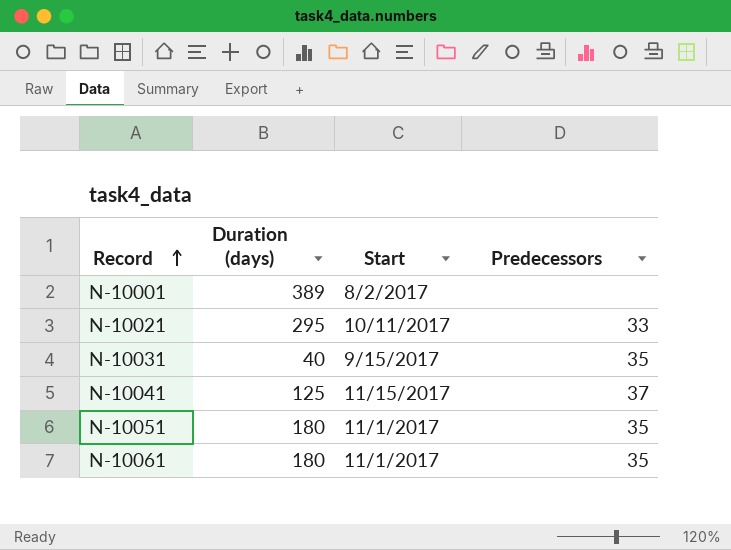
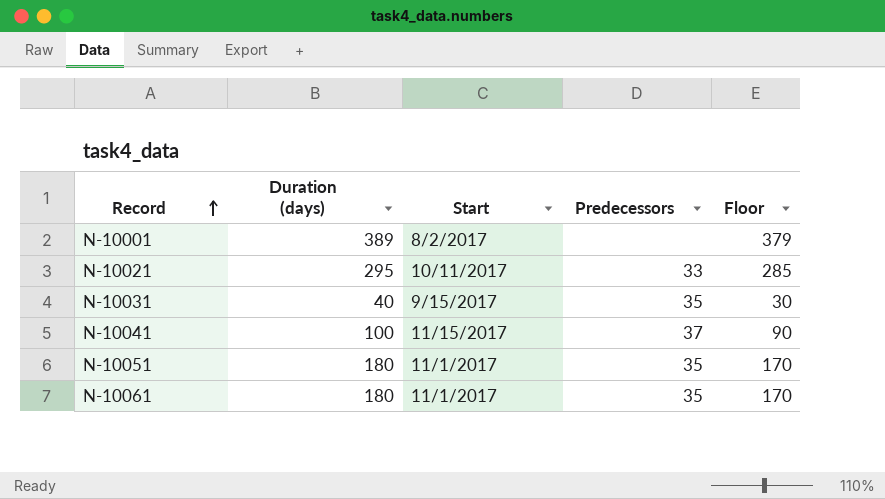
column Floor | formula: none -> [Duration (days)] - 10
N-10041 | Duration (days): 125 -> 100

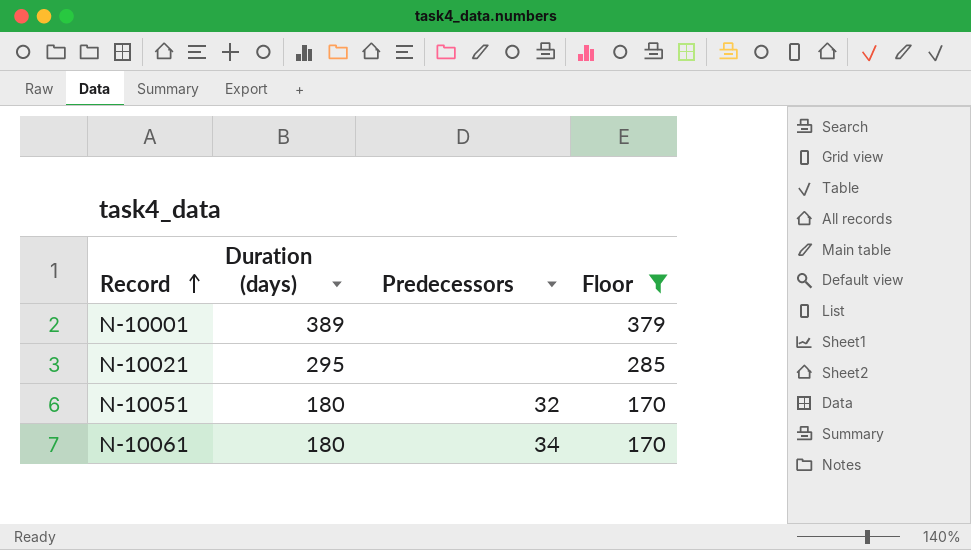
filter: none -> Floor >= 170
column Start | position: 3 -> none
N-10021 | Predecessors: 33 -> none
N-10051 | Predecessors: 35 -> 32
N-10061 | Predecessors: 35 -> 34

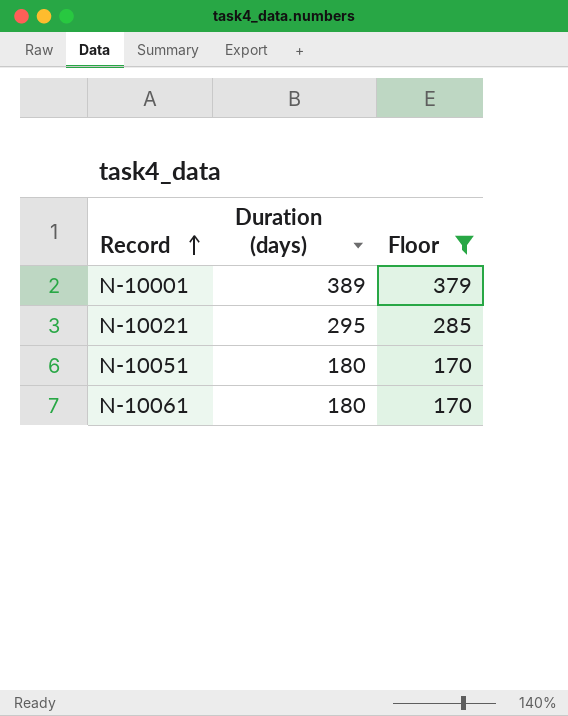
column Predecessors | position: 3 -> none

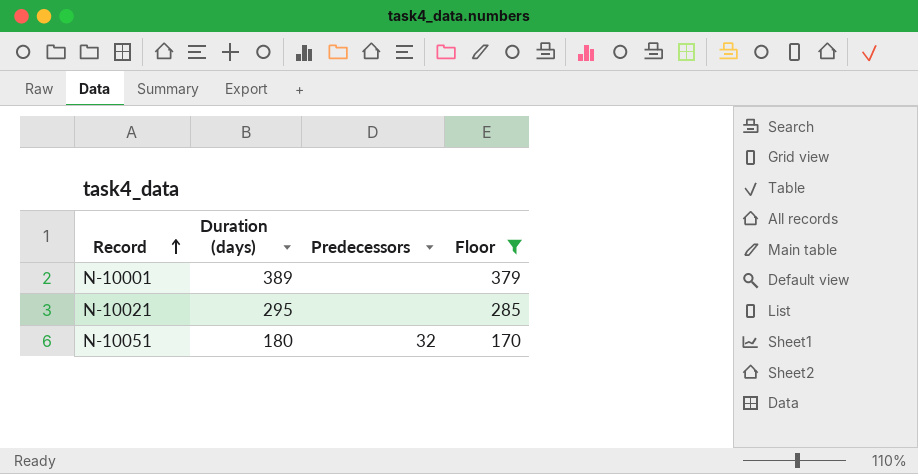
column Predecessors | position: none -> 3
row N-10061: 180 | 170 -> none

